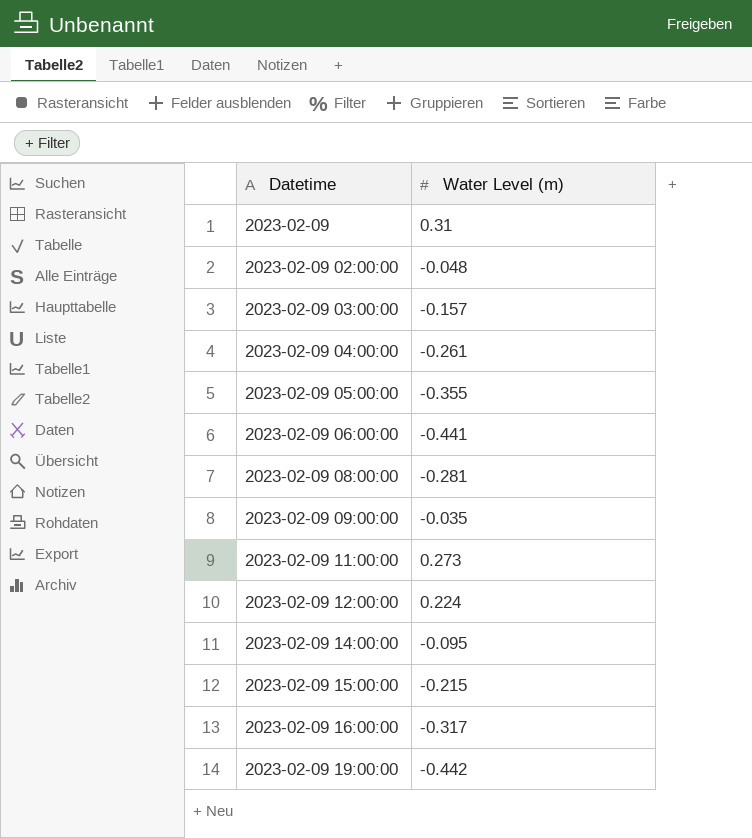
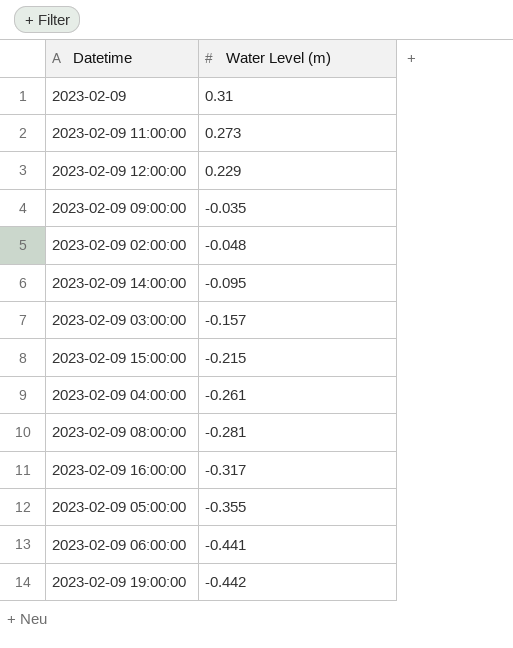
row order: Datetime ascending -> Water Level (m) descending
2023-02-09 12:00:00 | Water Level (m): 0.224 -> 0.229

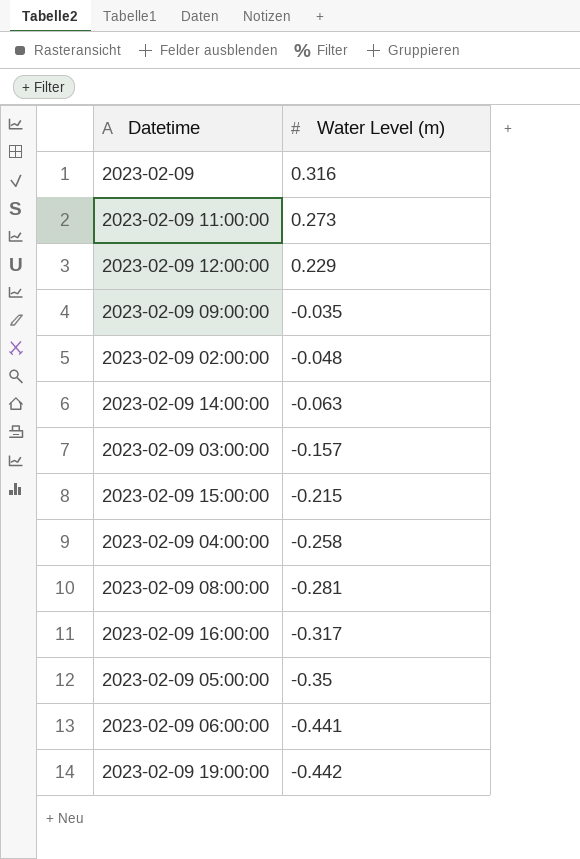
2023-02-09 | Water Level (m): 0.31 -> 0.316
2023-02-09 14:00:00 | Water Level (m): -0.095 -> -0.063
2023-02-09 04:00:00 | Water Level (m): -0.261 -> -0.258
2023-02-09 05:00:00 | Water Level (m): -0.355 -> -0.35

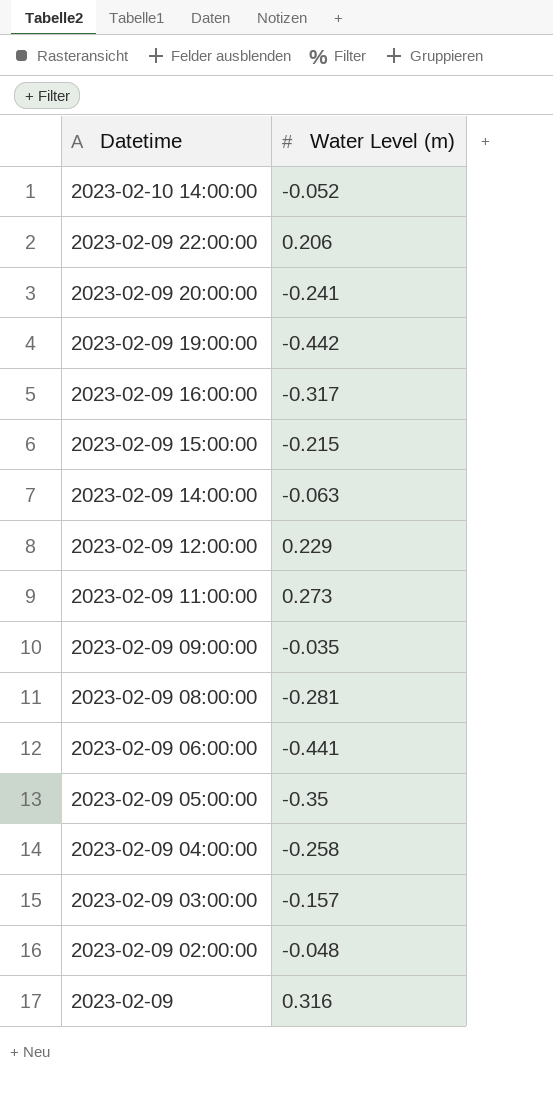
row order: Water Level (m) descending -> Datetime descending
row 2023-02-10 14:00:00: none -> -0.052
row 2023-02-09 22:00:00: none -> 0.206
row 2023-02-09 20:00:00: none -> -0.241

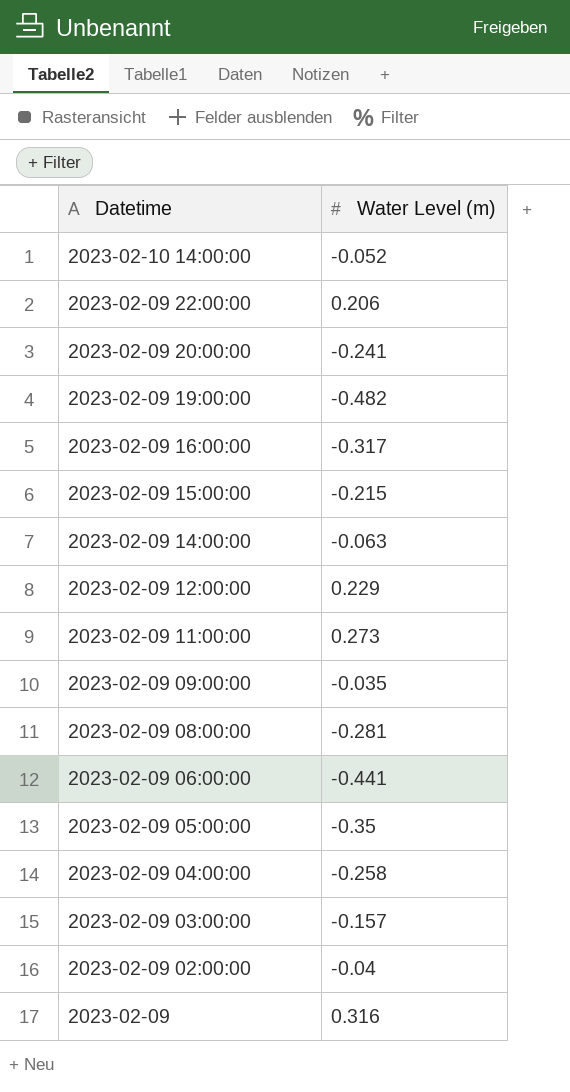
2023-02-09 19:00:00 | Water Level (m): -0.442 -> -0.482
2023-02-09 02:00:00 | Water Level (m): -0.048 -> -0.04

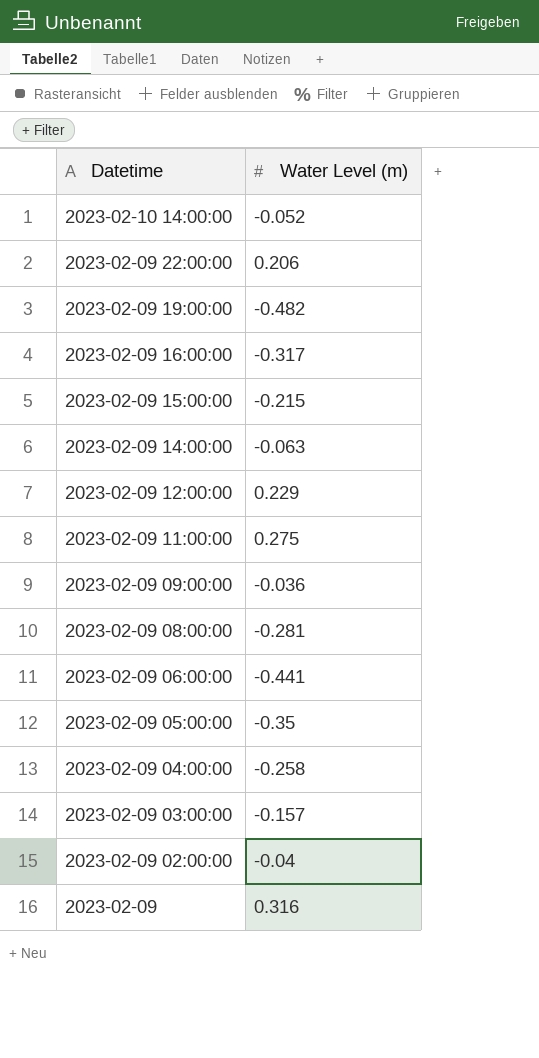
row 2023-02-09 20:00:00: -0.241 -> none
2023-02-09 11:00:00 | Water Level (m): 0.273 -> 0.275
2023-02-09 09:00:00 | Water Level (m): -0.035 -> -0.036

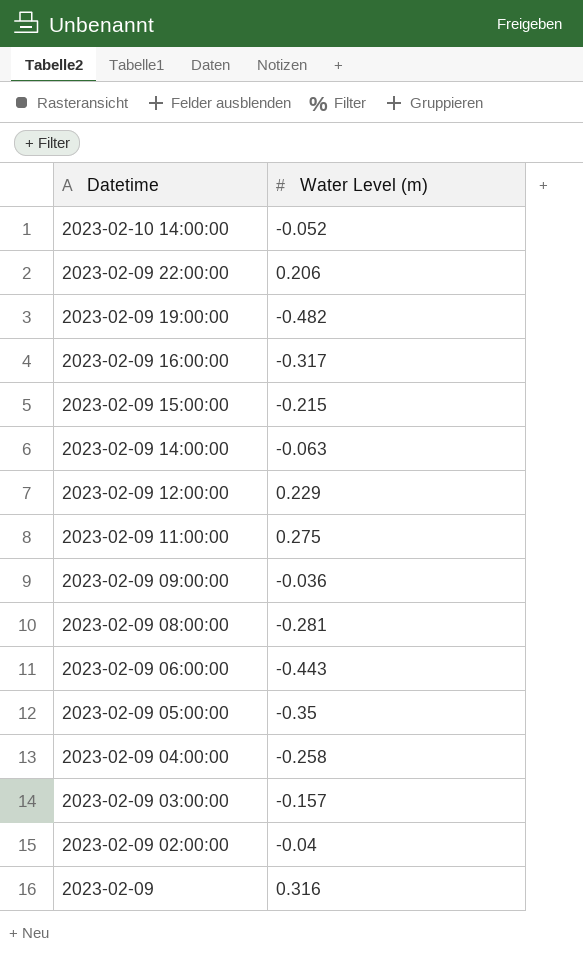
2023-02-09 06:00:00 | Water Level (m): -0.441 -> -0.443

